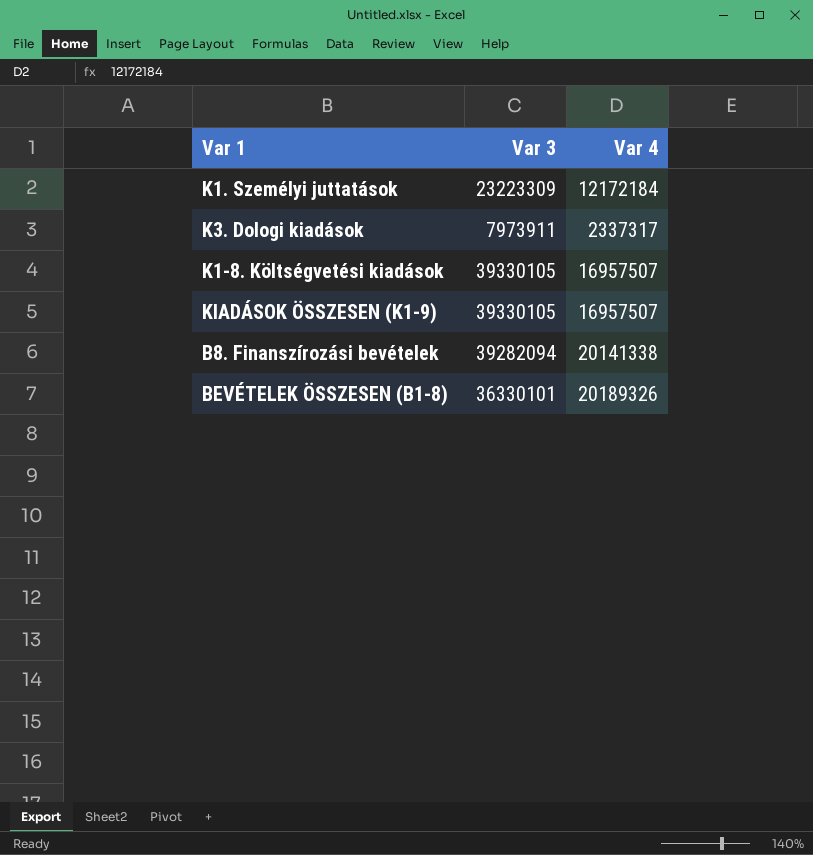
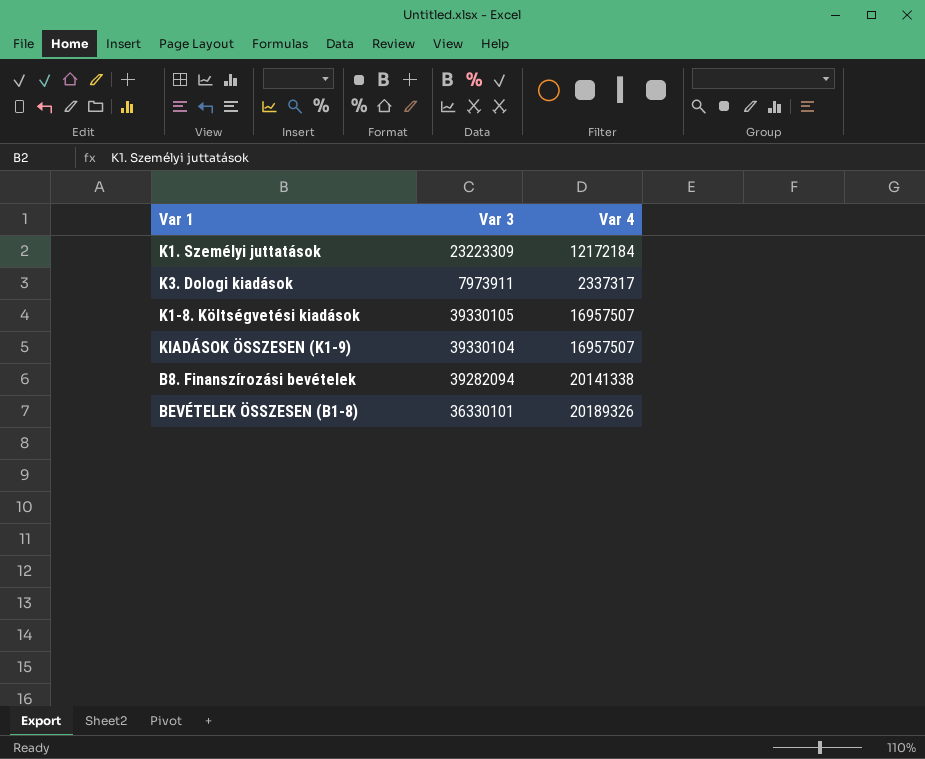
KIADÁSOK ÖSSZESEN (K1-9) | Var 3: 39330105 -> 39330104

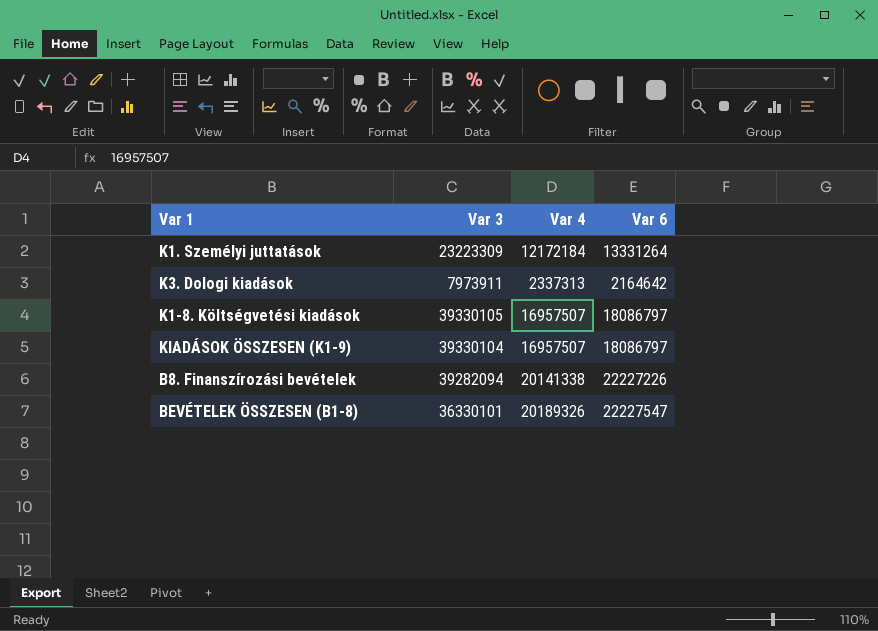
column Var 6 | position: none -> 4
K3. Dologi kiadások | Var 4: 2337317 -> 2337313

